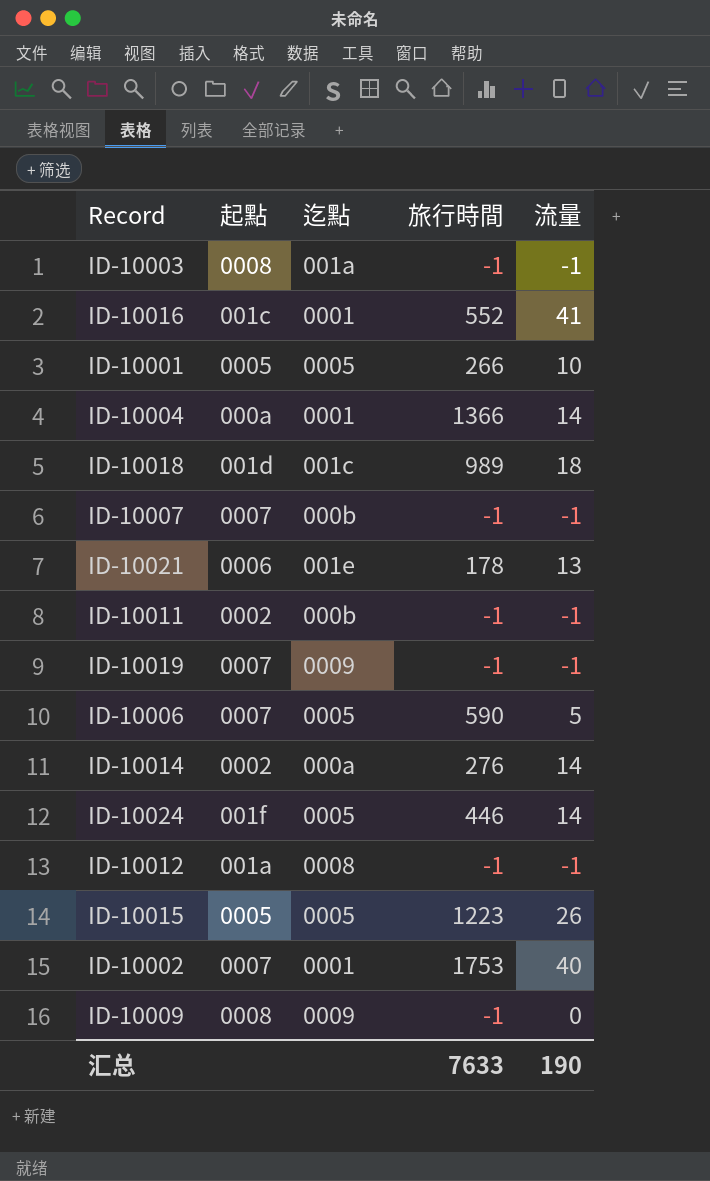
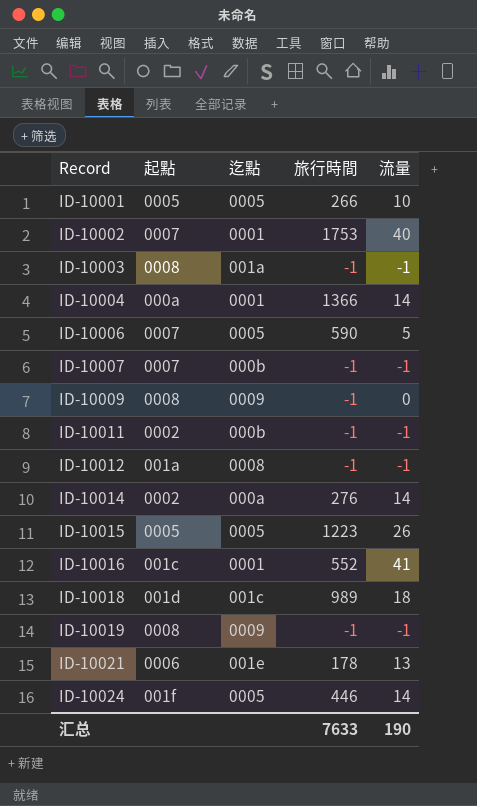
row order: none -> Record ascending
ID-10019 | 起點: 0007 -> 0008

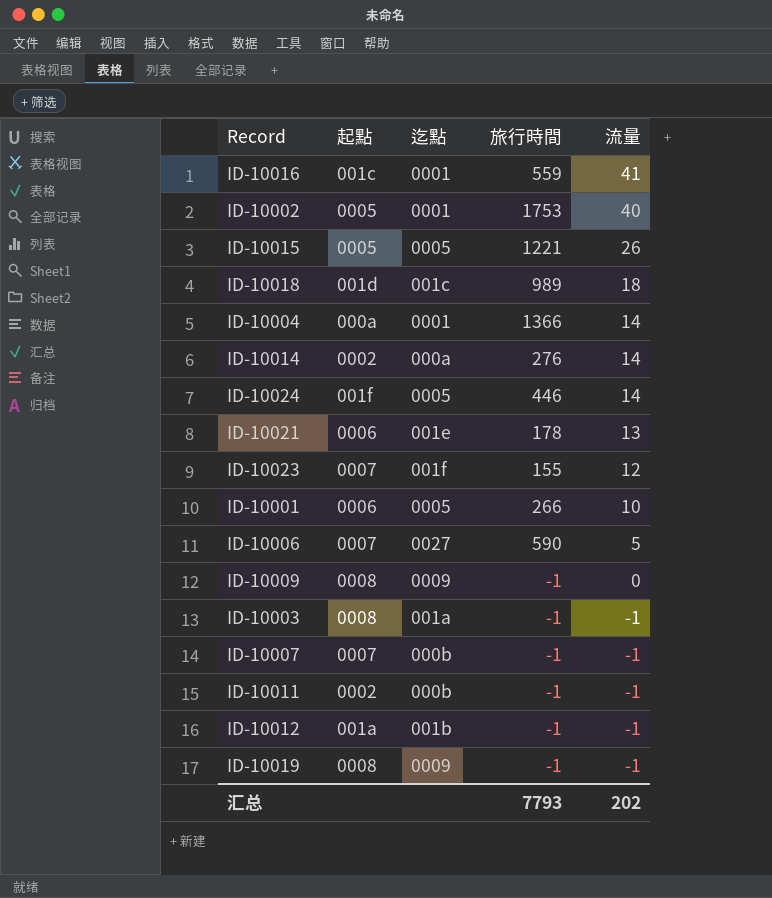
row order: Record ascending -> 流量 descending
ID-10016 | 旅行時間: 552 -> 559
ID-10002 | 起點: 0007 -> 0005
ID-10015 | 旅行時間: 1223 -> 1221
row ID-10023: none -> 0007 | 001f | 155 | 12
ID-10001 | 起點: 0005 -> 0006
ID-10006 | 迄點: 0005 -> 0027
ID-10012 | 迄點: 0008 -> 001b
汇总 | 旅行時間: 7633 -> 7793
汇总 | 流量: 190 -> 202

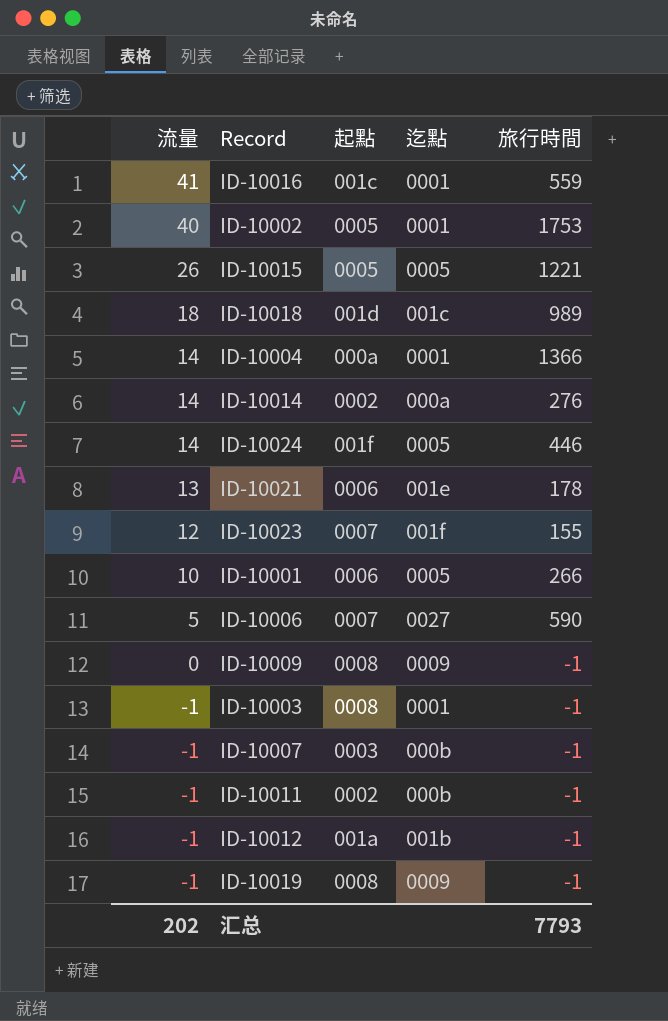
column 流量 | position: 5 -> 1
ID-10003 | 迄點: 001a -> 0001
ID-10007 | 起點: 0007 -> 0003

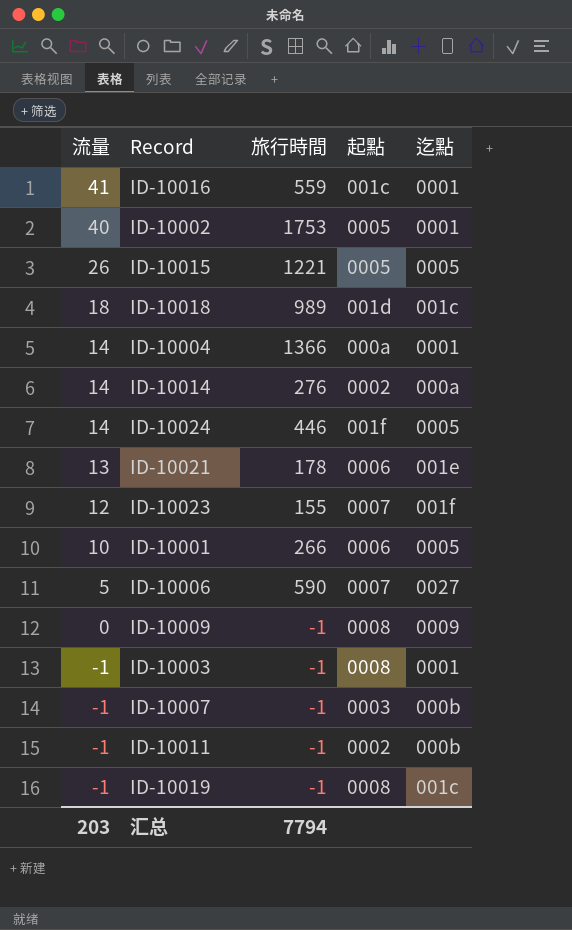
column 旅行時間 | position: 5 -> 3
row ID-10012: -1 | 001a | 001b | -1 -> none
ID-10019 | 迄點: 0009 -> 001c
汇总 | 流量: 202 -> 203
汇总 | 旅行時間: 7793 -> 7794

